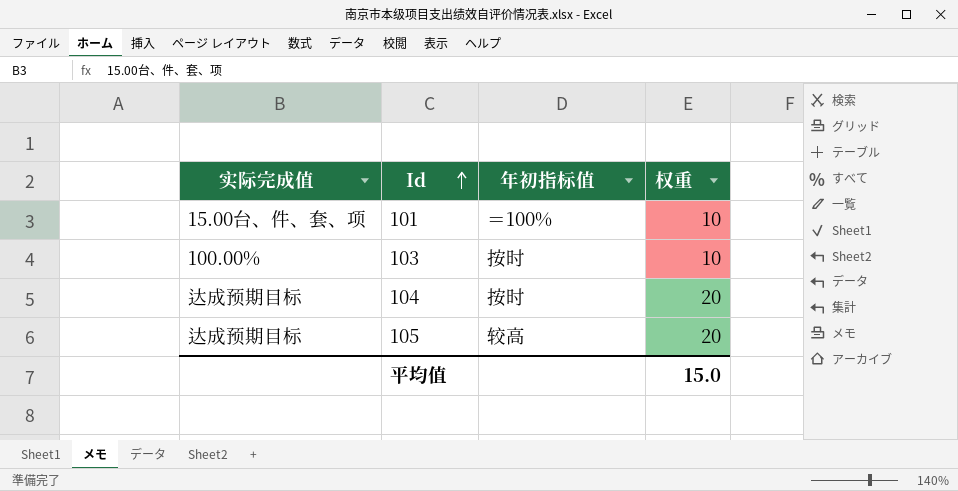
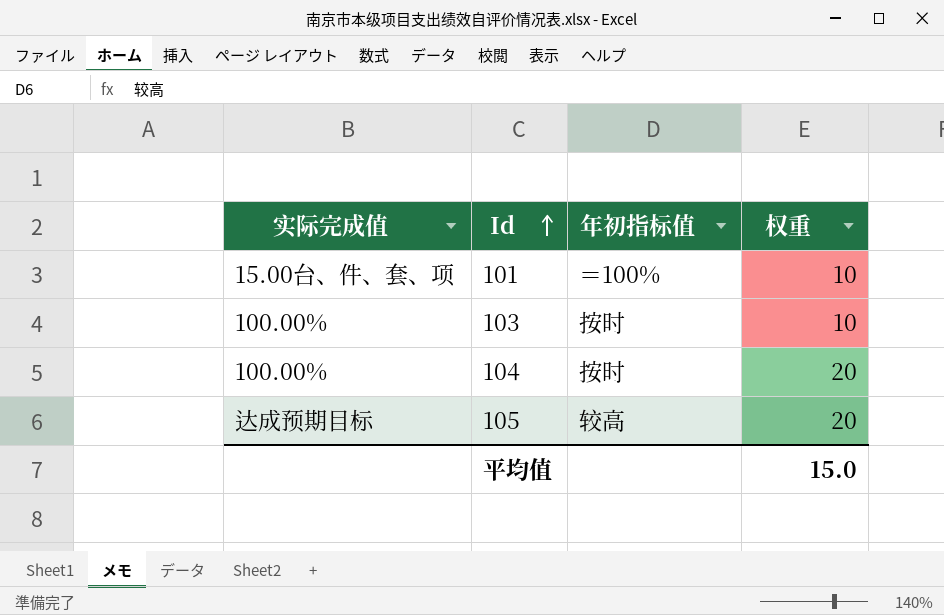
104 | 实际完成值: 达成预期目标 -> 100.00%

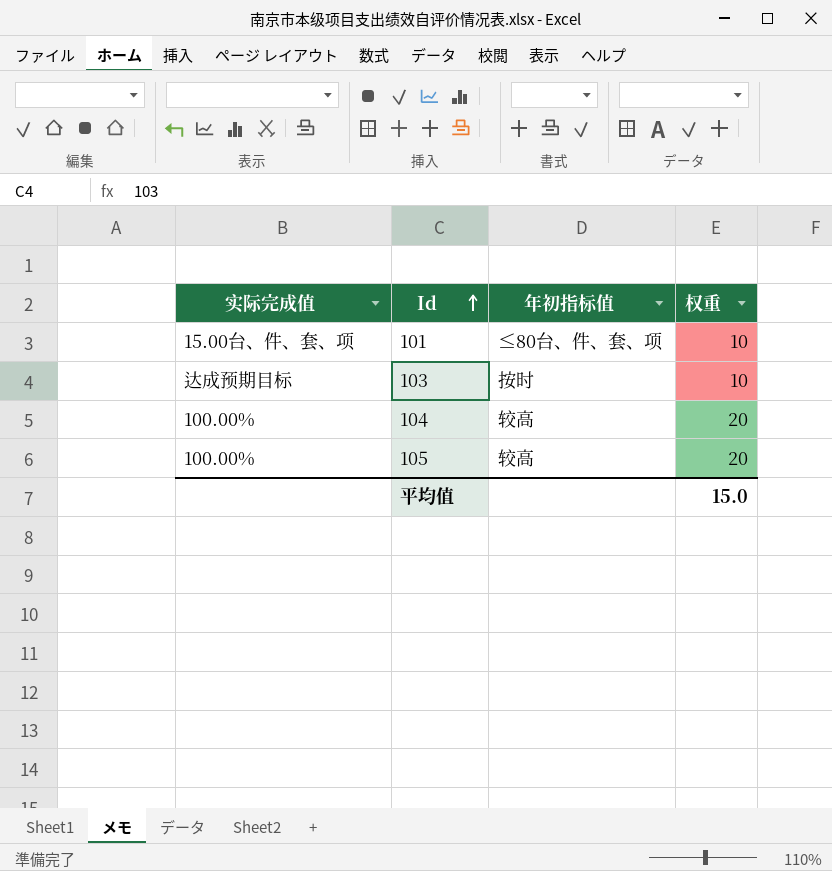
101 | 年初指标值: ＝100% -> ≤80台、件、套、项
103 | 实际完成值: 100.00% -> 达成预期目标
104 | 年初指标值: 按时 -> 较高
105 | 实际完成值: 达成预期目标 -> 100.00%

